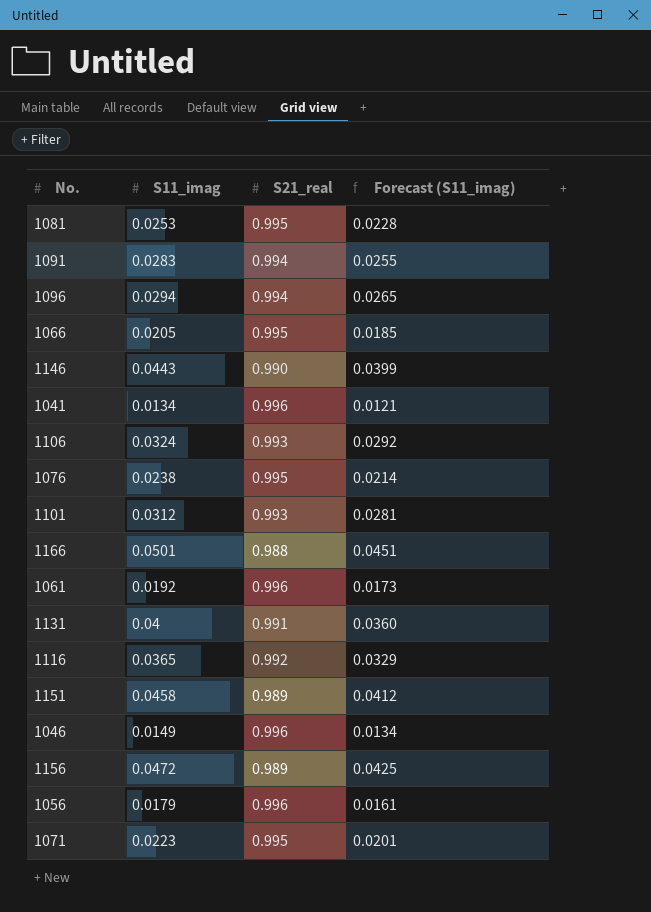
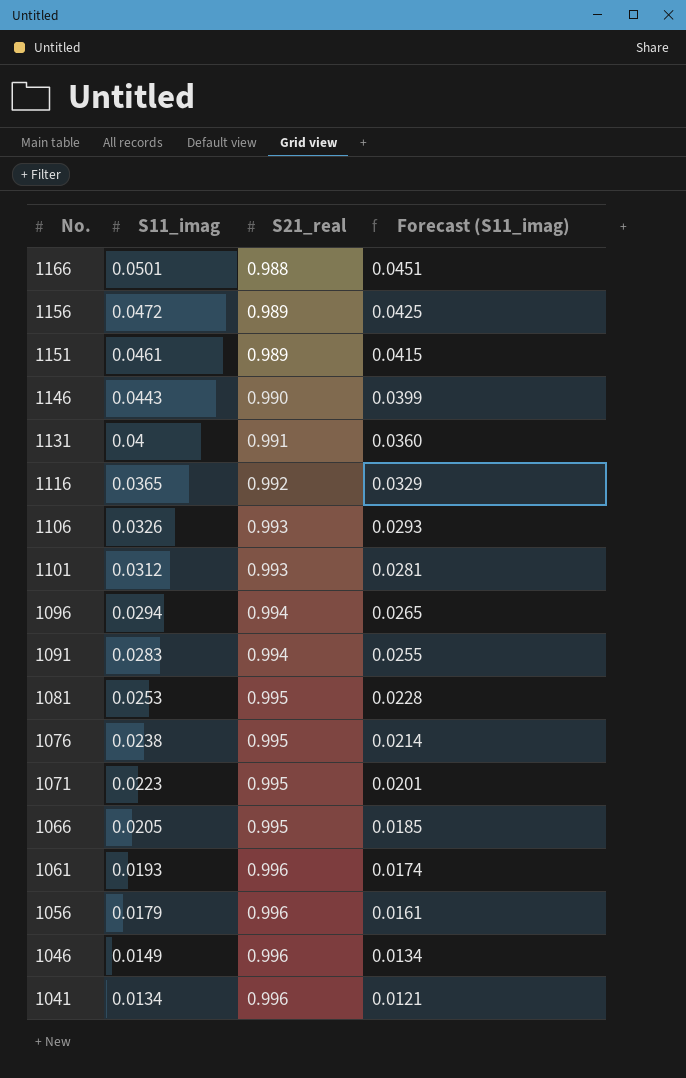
row order: none -> No. descending
1151 | S11_imag: 0.0458 -> 0.0461
1151 | Forecast (S11_imag): 0.0412 -> 0.0415
1106 | S11_imag: 0.0324 -> 0.0326
1106 | Forecast (S11_imag): 0.0292 -> 0.0293
1061 | S11_imag: 0.0192 -> 0.0193
1061 | Forecast (S11_imag): 0.0173 -> 0.0174

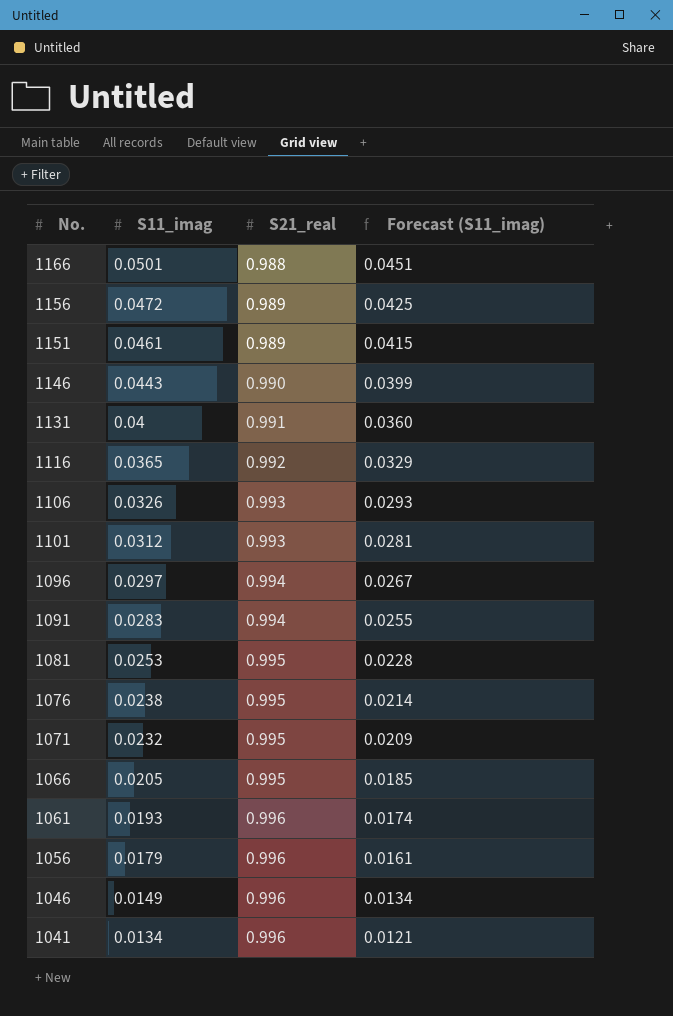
1096 | S11_imag: 0.0294 -> 0.0297
1096 | Forecast (S11_imag): 0.0265 -> 0.0267
1071 | S11_imag: 0.0223 -> 0.0232
1071 | Forecast (S11_imag): 0.0201 -> 0.0209

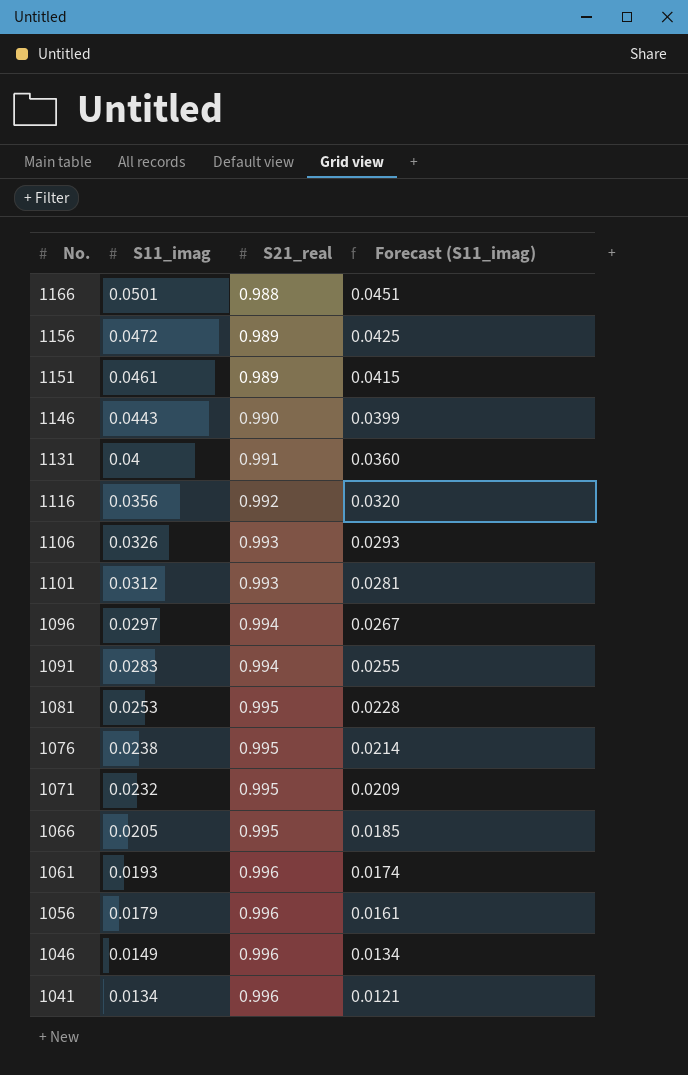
1116 | S11_imag: 0.0365 -> 0.0356
1116 | Forecast (S11_imag): 0.0329 -> 0.0320

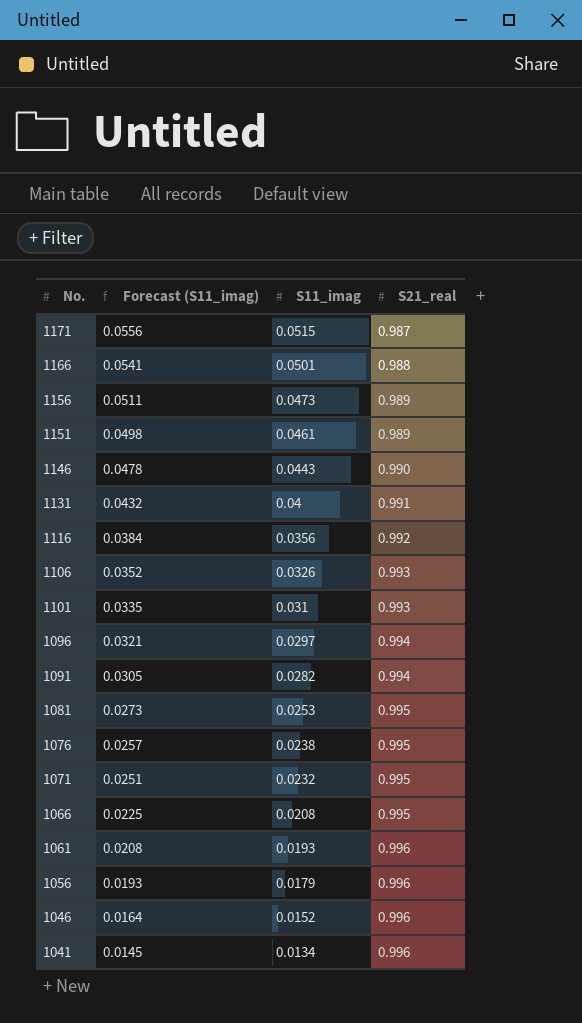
column Forecast (S11_imag) | formula: [S11_imag] * 0.9 -> [S11_imag] * 1.08
column Forecast (S11_imag) | position: 4 -> 2
row 1171: none -> 0.0556 | 0.0515 | 0.987
1156 | S11_imag: 0.0472 -> 0.0473
1101 | S11_imag: 0.0312 -> 0.031
1091 | S11_imag: 0.0283 -> 0.0282
1066 | S11_imag: 0.0205 -> 0.0208
1046 | S11_imag: 0.0149 -> 0.0152

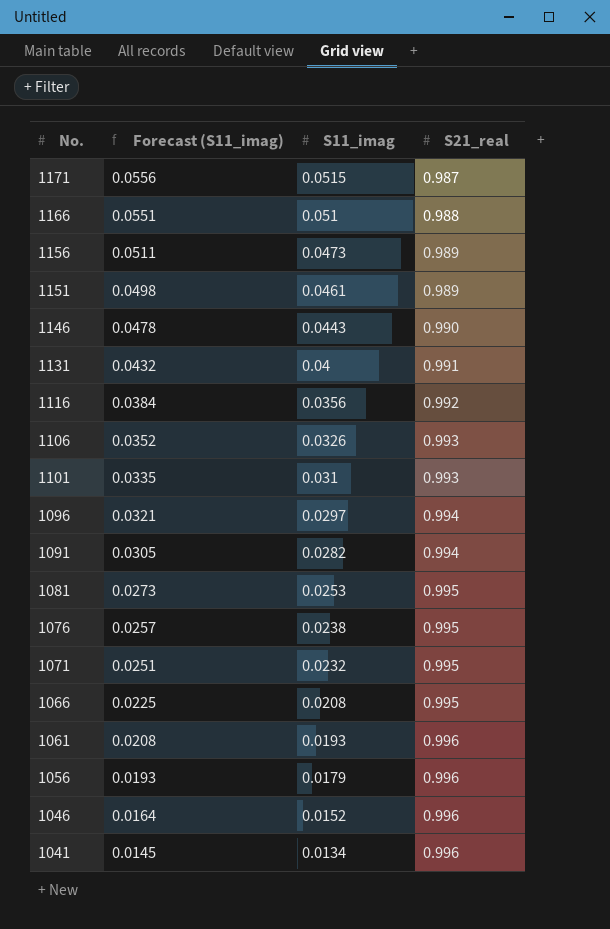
1166 | Forecast (S11_imag): 0.0541 -> 0.0551
1166 | S11_imag: 0.0501 -> 0.051

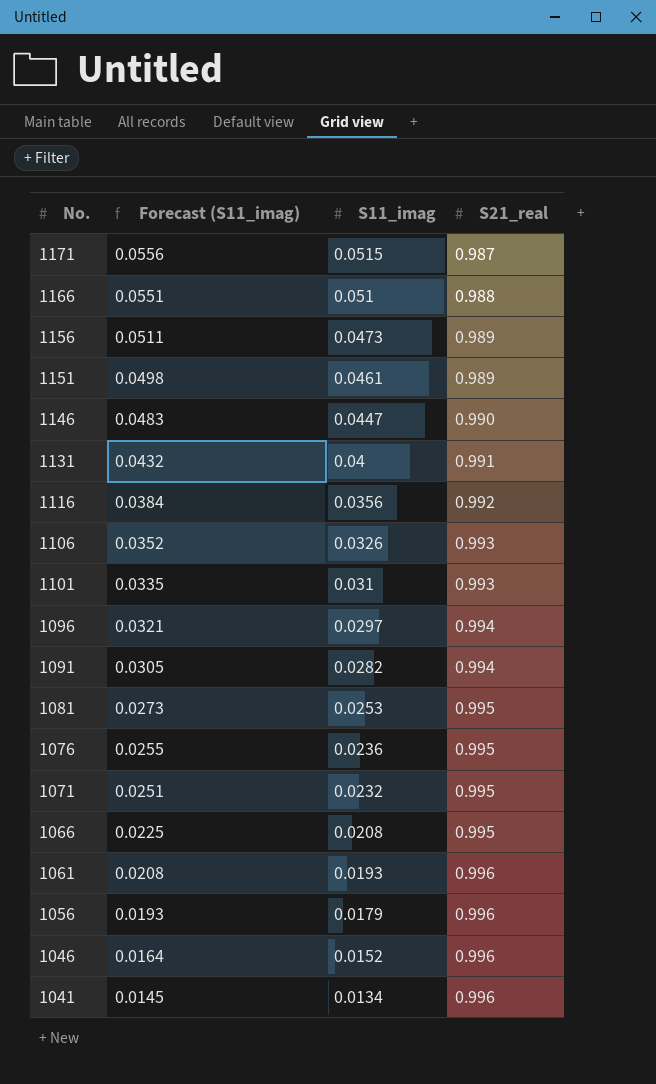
1146 | Forecast (S11_imag): 0.0478 -> 0.0483
1146 | S11_imag: 0.0443 -> 0.0447
1076 | Forecast (S11_imag): 0.0257 -> 0.0255
1076 | S11_imag: 0.0238 -> 0.0236

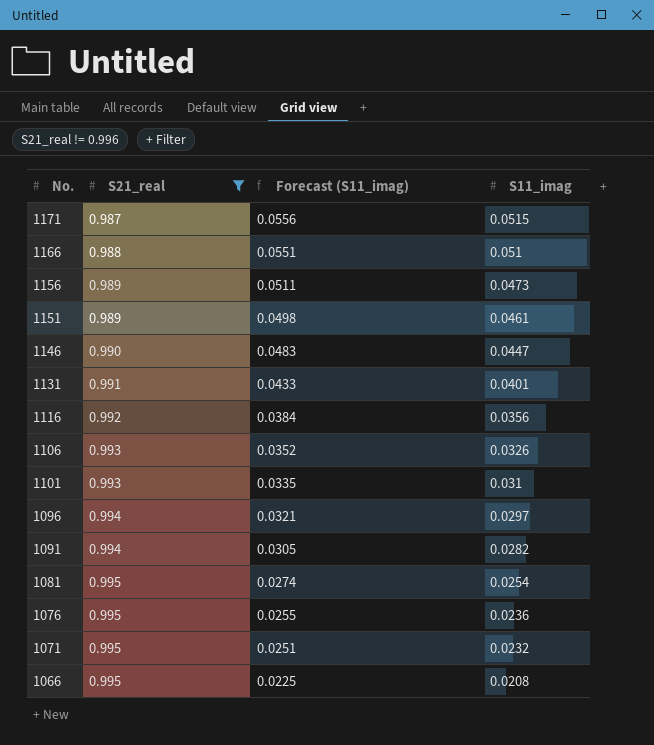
filter: none -> S21_real != 0.996
column S21_real | position: 4 -> 2
1131 | Forecast (S11_imag): 0.0432 -> 0.0433
1131 | S11_imag: 0.04 -> 0.0401
1081 | Forecast (S11_imag): 0.0273 -> 0.0274
1081 | S11_imag: 0.0253 -> 0.0254

